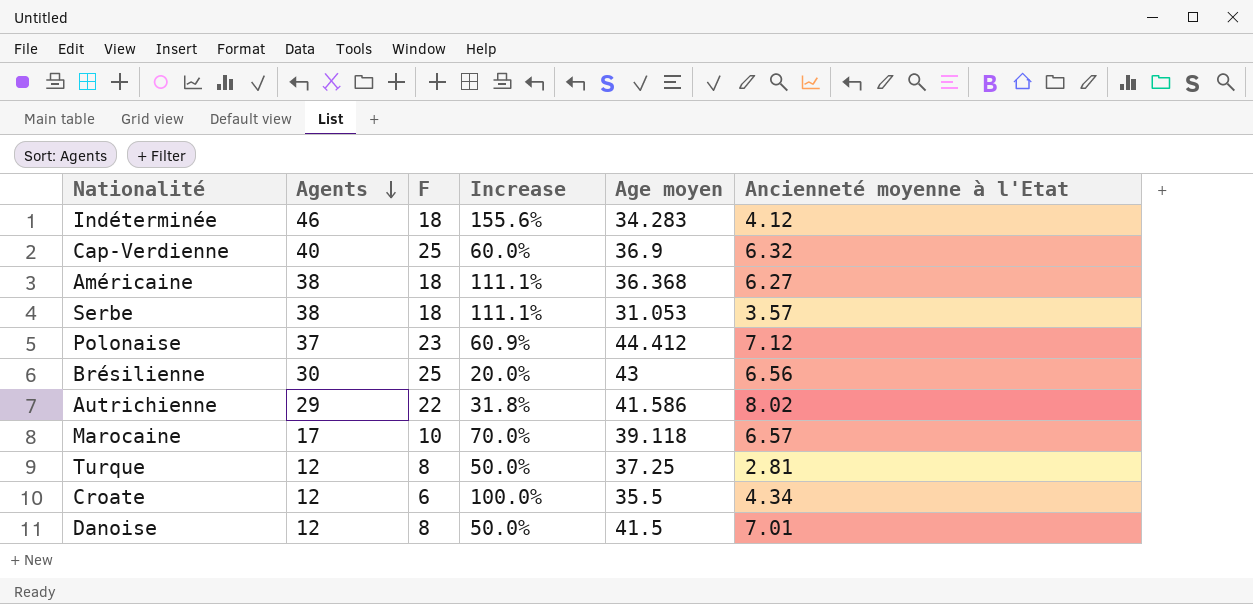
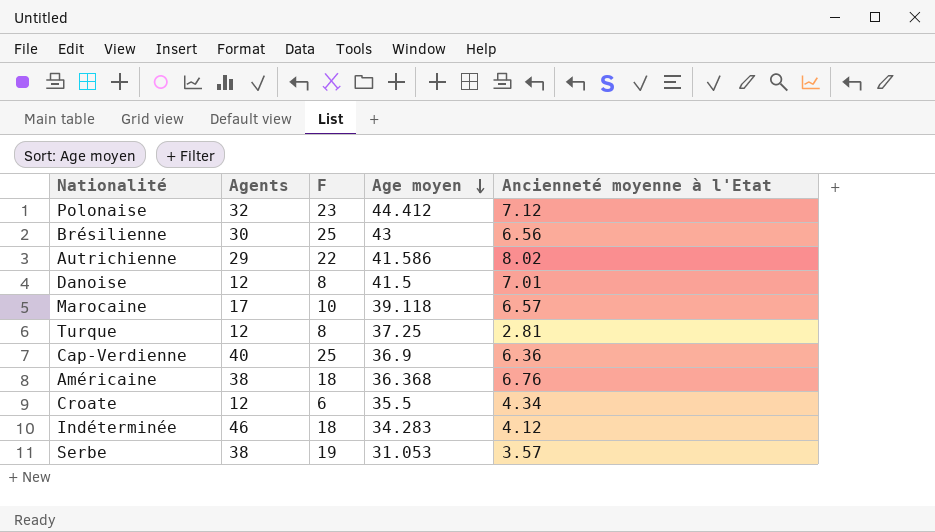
row order: Agents descending -> Age moyen descending
column Increase | formula: ([Agents] - [F]) / [F] -> none
Polonaise | Agents: 37 -> 32
Cap-Verdienne | Ancienneté moyenne à l'Etat: 6.32 -> 6.36
Américaine | Ancienneté moyenne à l'Etat: 6.27 -> 6.76
Serbe | F: 18 -> 19

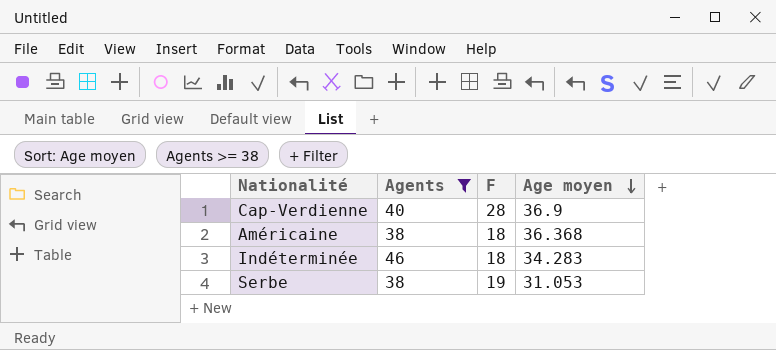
filter: none -> Agents >= 38
column Ancienneté moyenne à l'Etat | position: 5 -> none
Cap-Verdienne | F: 25 -> 28

